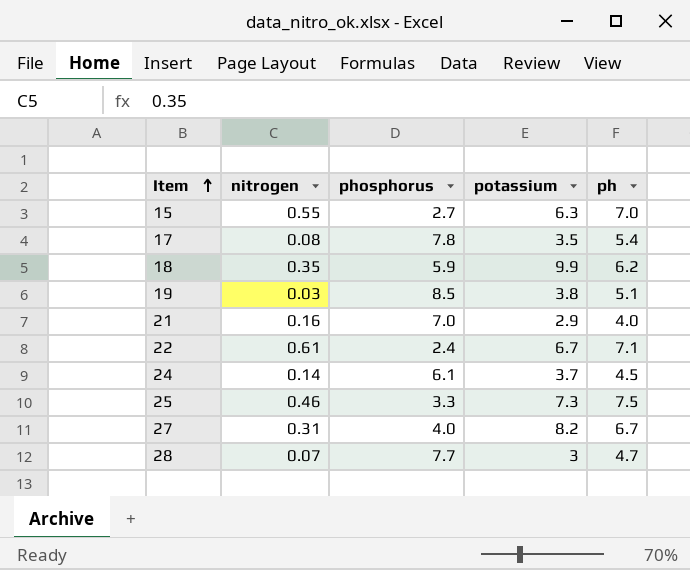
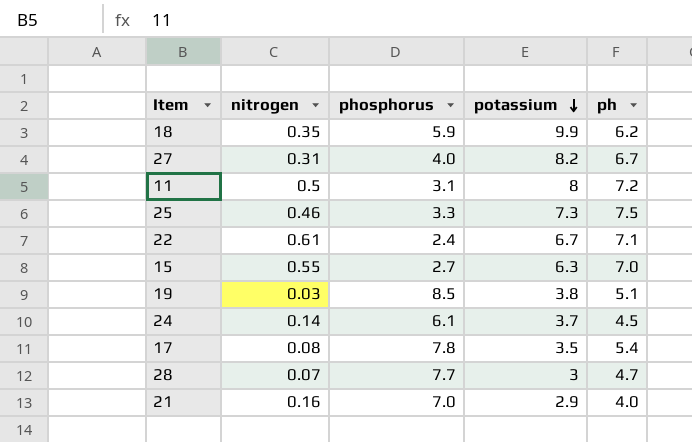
row order: Item ascending -> potassium descending
row 11: none -> 0.5 | 3.1 | 8 | 7.2

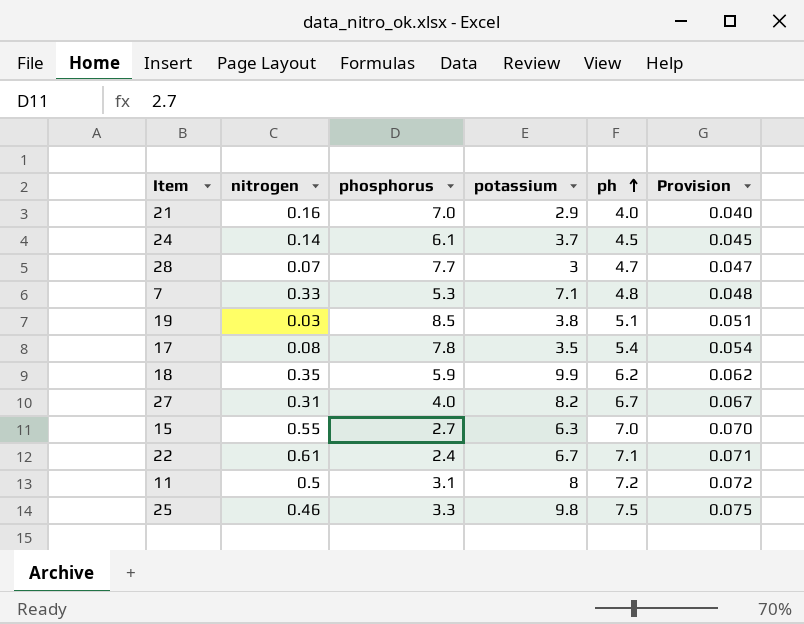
row order: potassium descending -> ph ascending
column Provision | formula: none -> [ph] * 0.01
row 7: none -> 0.33 | 5.3 | 7.1 | 4.8 | 0.048
25 | potassium: 7.3 -> 9.8

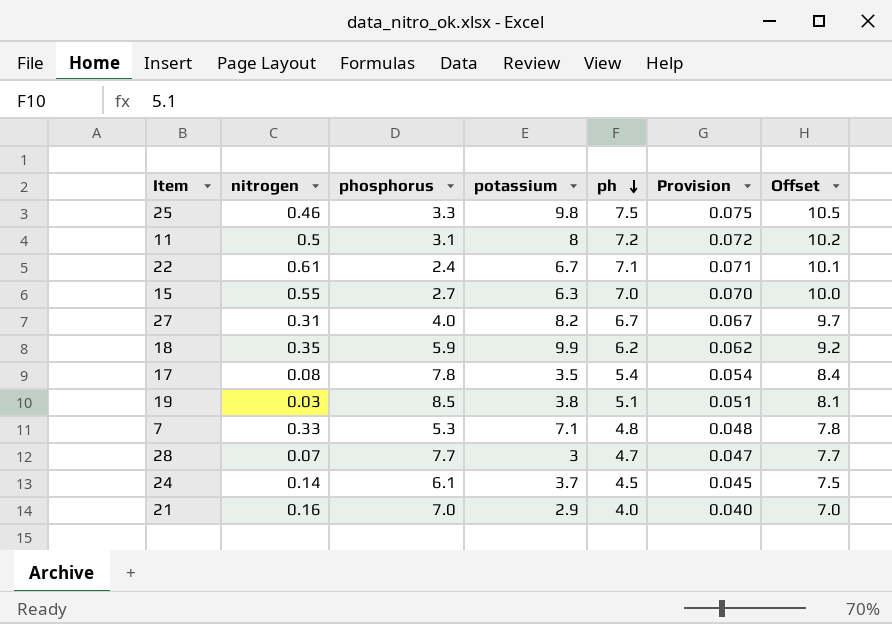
row order: ph ascending -> ph descending
column Offset | formula: none -> [ph] + 3

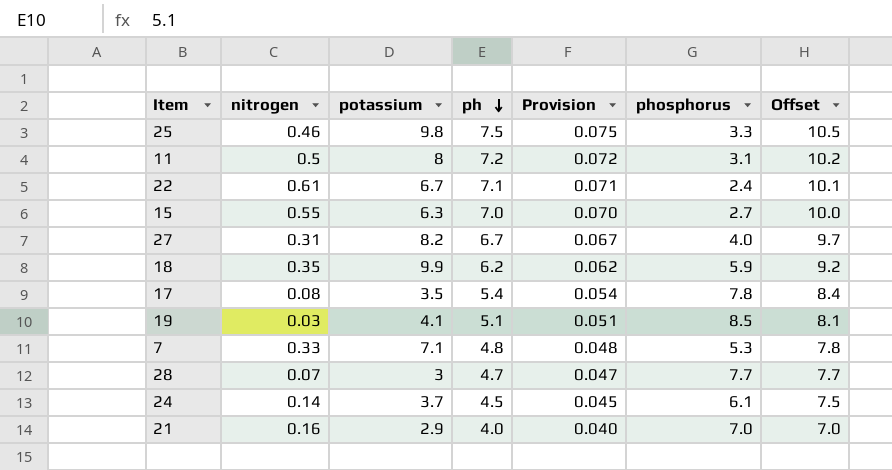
column phosphorus | position: 3 -> 6
19 | potassium: 3.8 -> 4.1

